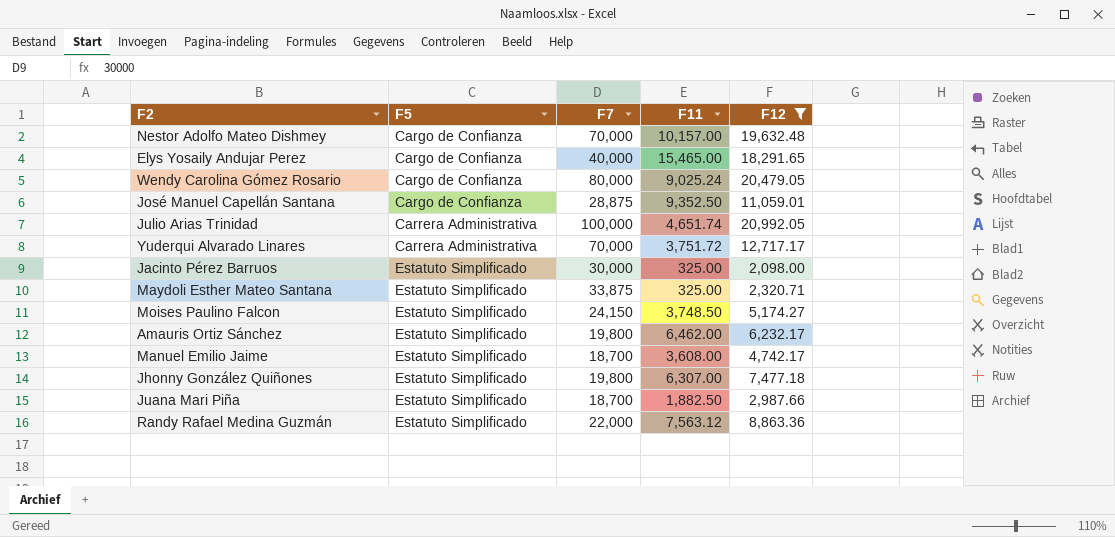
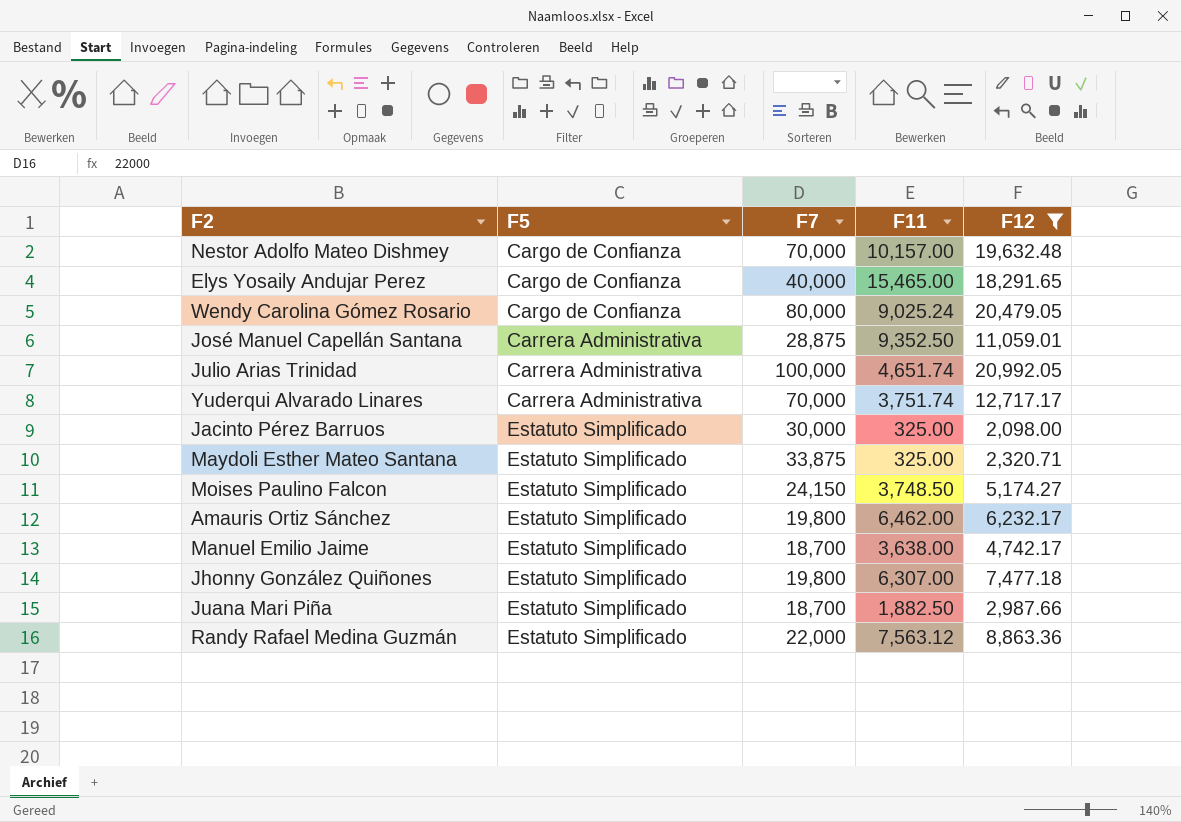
José Manuel Capellán Santana | F5: Cargo de Confianza -> Carrera Administrativa
Yuderqui Alvarado Linares | F11: 3,751.72 -> 3,751.74
Manuel Emilio Jaime | F11: 3,608.00 -> 3,638.00

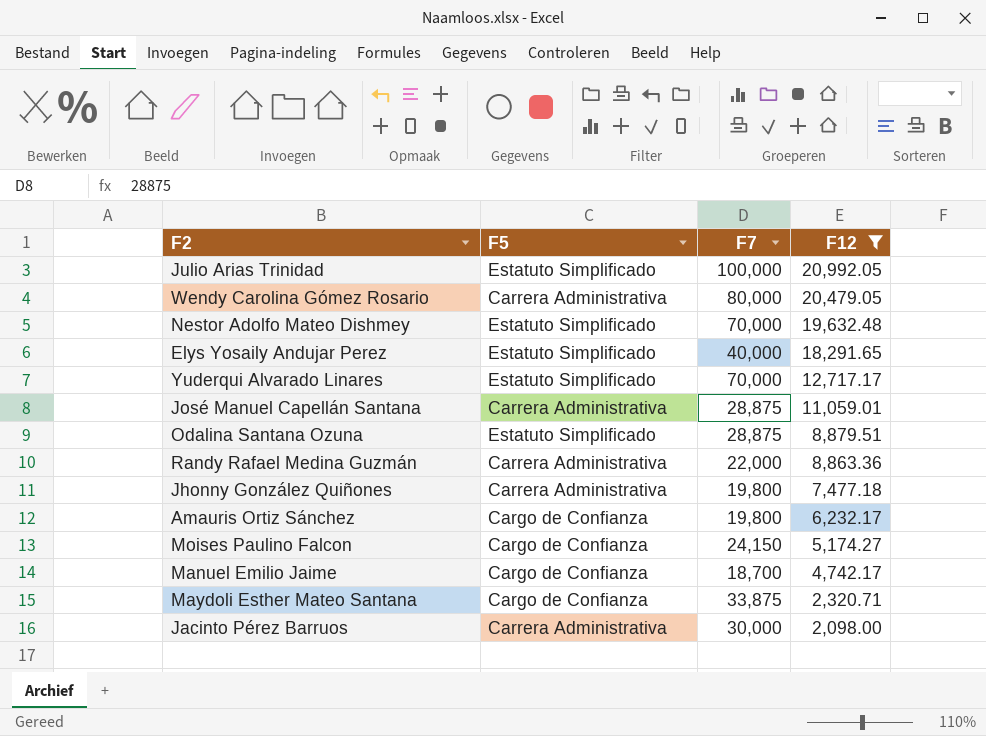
row order: F5 ascending -> F12 descending
column F11 | position: 4 -> none
row Juana Mari Piña: Estatuto Simplificado | 18,700 | 1,882.50 | 2,987.66 -> none
Julio Arias Trinidad | F5: Carrera Administrativa -> Estatuto Simplificado
Wendy Carolina Gómez Rosario | F5: Cargo de Confianza -> Carrera Administrativa
Nestor Adolfo Mateo Dishmey | F5: Cargo de Confianza -> Estatuto Simplificado
Elys Yosaily Andujar Perez | F5: Cargo de Confianza -> Estatuto Simplificado
Yuderqui Alvarado Linares | F5: Carrera Administrativa -> Estatuto Simplificado
row Odalina Santana Ozuna: none -> Estatuto Simplificado | 28,875 | 8,879.51
Randy Rafael Medina Guzmán | F5: Estatuto Simplificado -> Carrera Administrativa
Jhonny González Quiñones | F5: Estatuto Simplificado -> Carrera Administrativa
Amauris Ortiz Sánchez | F5: Estatuto Simplificado -> Cargo de Confianza
Moises Paulino Falcon | F5: Estatuto Simplificado -> Cargo de Confianza
Manuel Emilio Jaime | F5: Estatuto Simplificado -> Cargo de Confianza
Maydoli Esther Mateo Santana | F5: Estatuto Simplificado -> Cargo de Confianza
Jacinto Pérez Barruos | F5: Estatuto Simplificado -> Carrera Administrativa

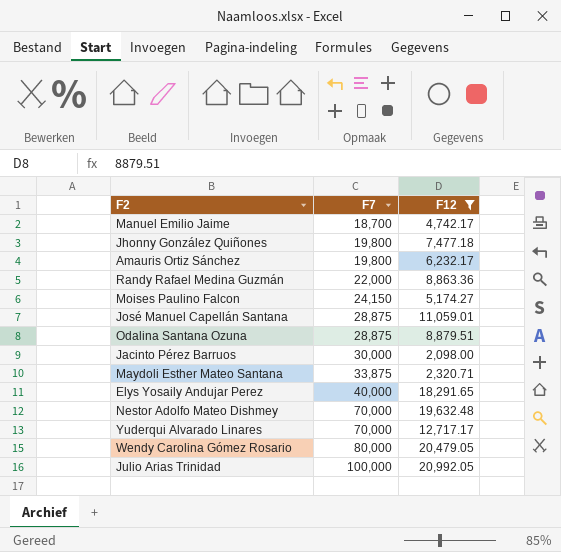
row order: F12 descending -> F7 ascending
column F5 | position: 2 -> none

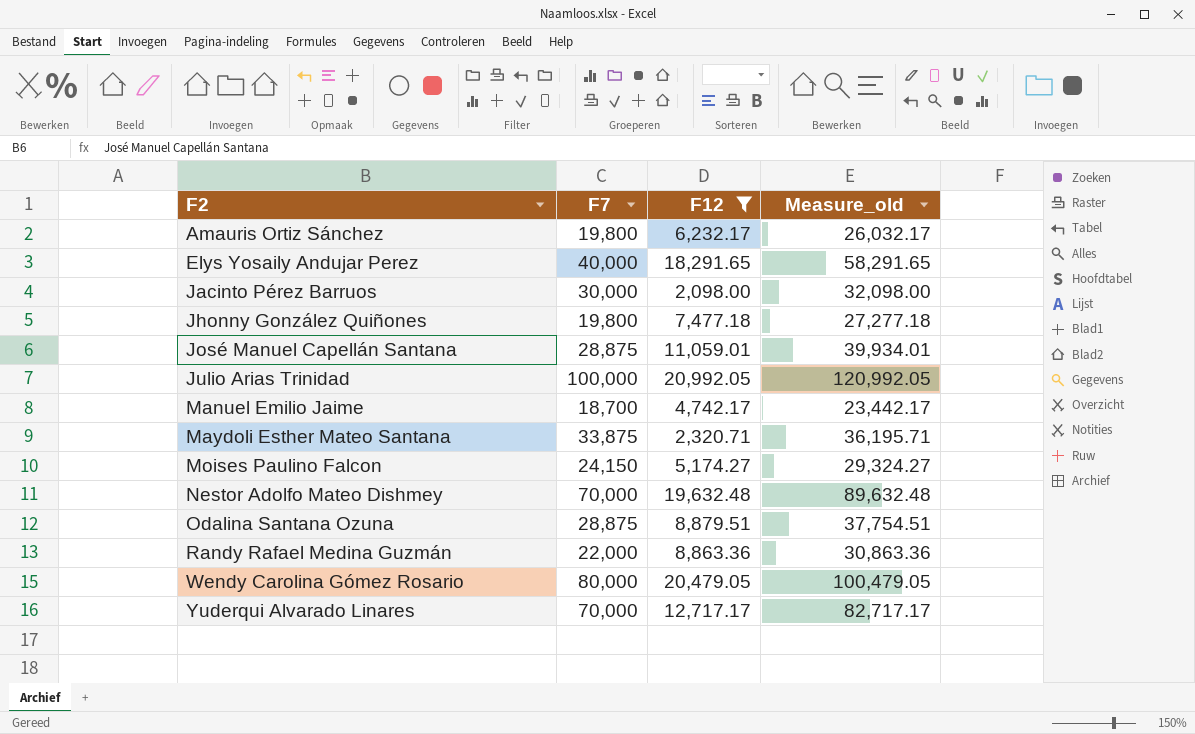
row order: F7 ascending -> F2 ascending
column Measure_old | formula: none -> [F7] + [F12]

